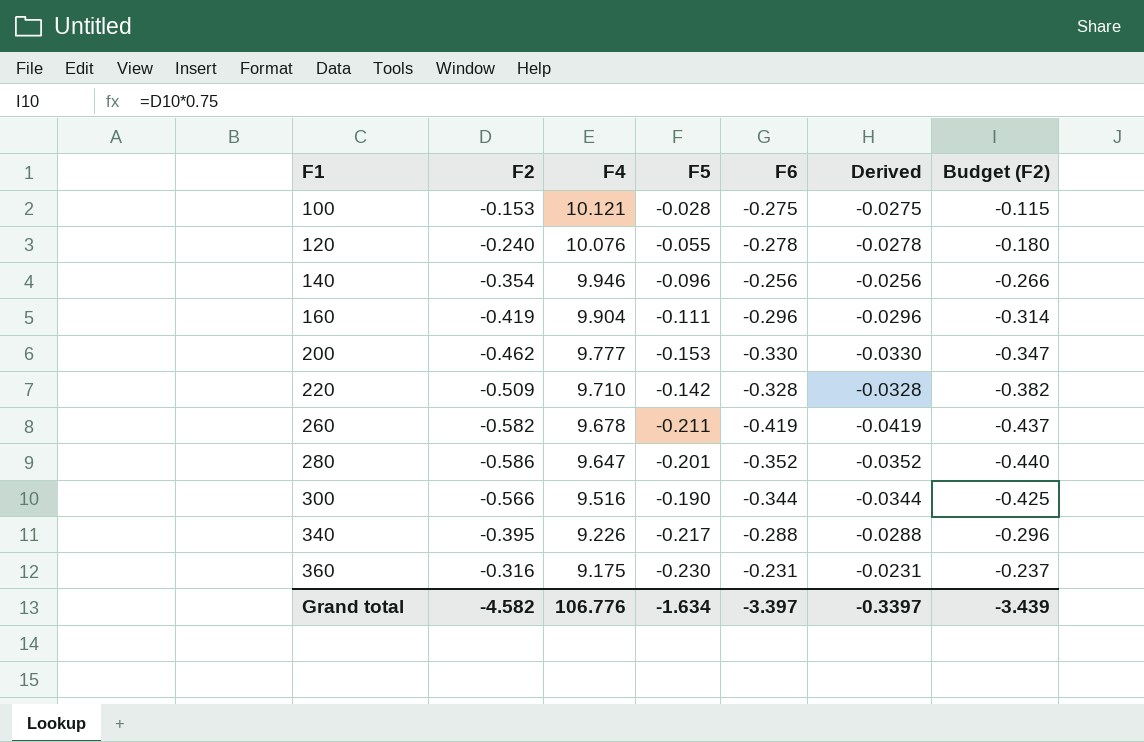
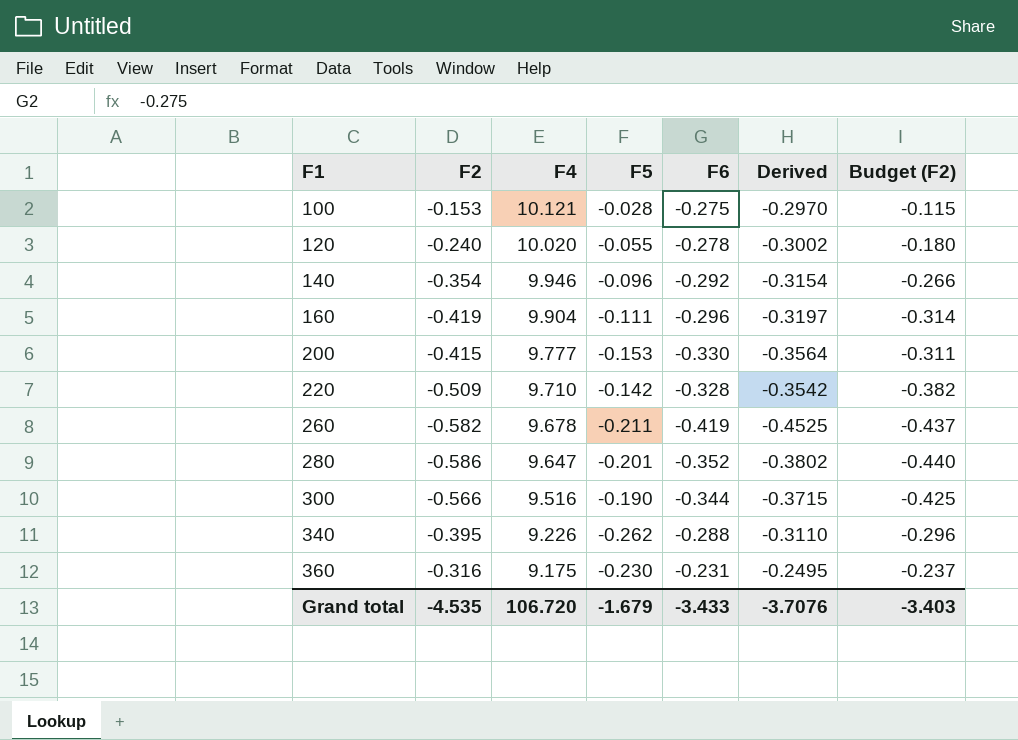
column Derived | formula: [F6] * 0.1 -> [F6] * 1.08
120 | F4: 10.076 -> 10.020
140 | F6: -0.256 -> -0.292
200 | F2: -0.462 -> -0.415
200 | Budget (F2): -0.347 -> -0.311
340 | F5: -0.217 -> -0.262
Grand total | F2: -4.582 -> -4.535
Grand total | F4: 106.776 -> 106.720
Grand total | F5: -1.634 -> -1.679
Grand total | F6: -3.397 -> -3.433
Grand total | Derived: -0.3397 -> -3.7076
Grand total | Budget (F2): -3.439 -> -3.403

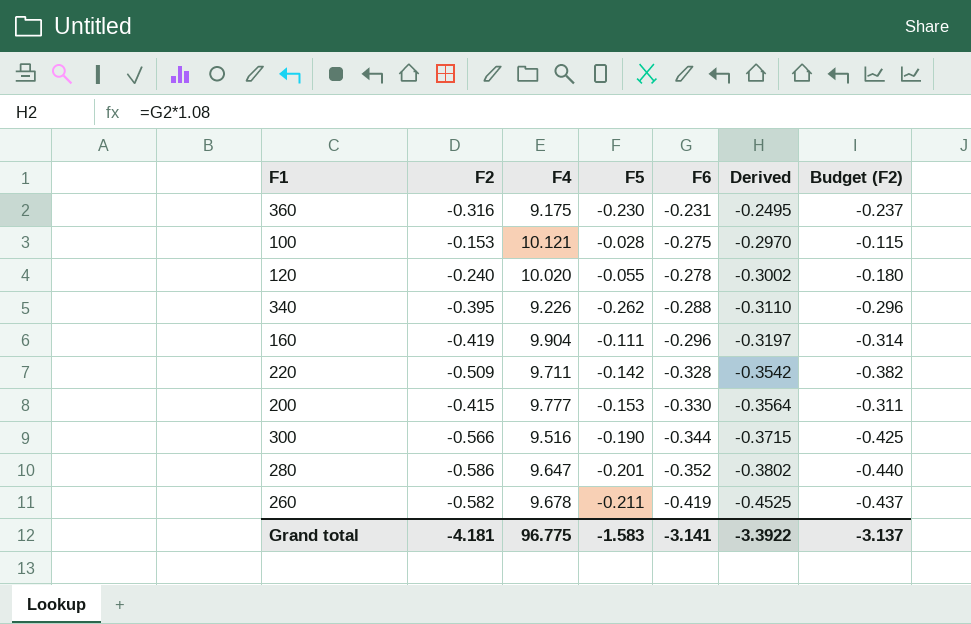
row order: F1 ascending -> F6 descending
row 140: -0.354 | 9.946 | -0.096 | -0.292 | -0.3154 | -0.266 -> none
220 | F4: 9.710 -> 9.711
Grand total | F2: -4.535 -> -4.181
Grand total | F4: 106.720 -> 96.775
Grand total | F5: -1.679 -> -1.583
Grand total | F6: -3.433 -> -3.141
Grand total | Derived: -3.7076 -> -3.3922
Grand total | Budget (F2): -3.403 -> -3.137

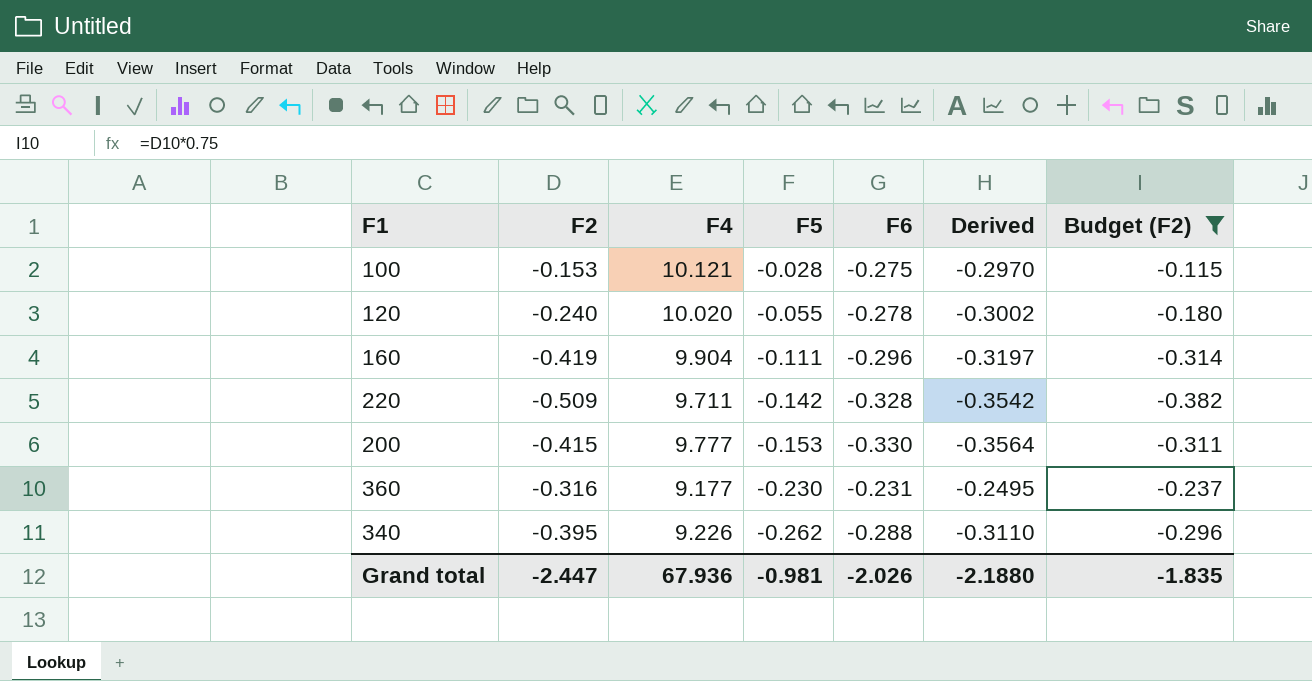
filter: none -> Budget (F2) >= -0.382
row order: F6 descending -> F5 descending
360 | F4: 9.175 -> 9.177
Grand total | F2: -4.181 -> -2.447
Grand total | F4: 96.775 -> 67.936
Grand total | F5: -1.583 -> -0.981
Grand total | F6: -3.141 -> -2.026
Grand total | Derived: -3.3922 -> -2.1880
Grand total | Budget (F2): -3.137 -> -1.835

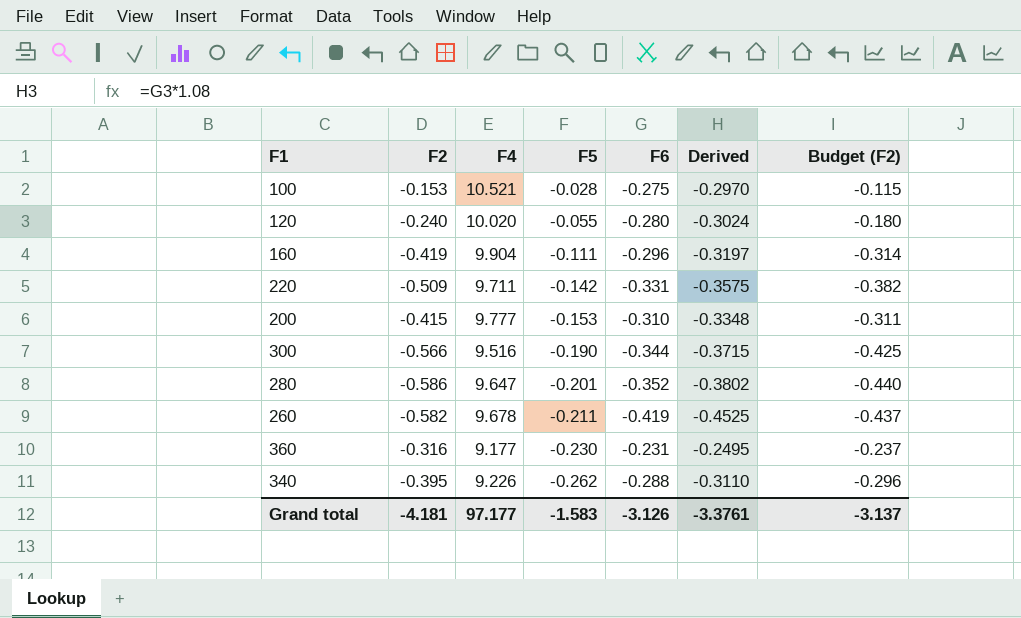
filter: Budget (F2) >= -0.382 -> none
100 | F4: 10.121 -> 10.521
120 | F6: -0.278 -> -0.280
120 | Derived: -0.3002 -> -0.3024
220 | F6: -0.328 -> -0.331
220 | Derived: -0.3542 -> -0.3575
200 | F6: -0.330 -> -0.310
200 | Derived: -0.3564 -> -0.3348
Grand total | F2: -2.447 -> -4.181
Grand total | F4: 67.936 -> 97.177
Grand total | F5: -0.981 -> -1.583
Grand total | F6: -2.026 -> -3.126
Grand total | Derived: -2.1880 -> -3.3761
Grand total | Budget (F2): -1.835 -> -3.137

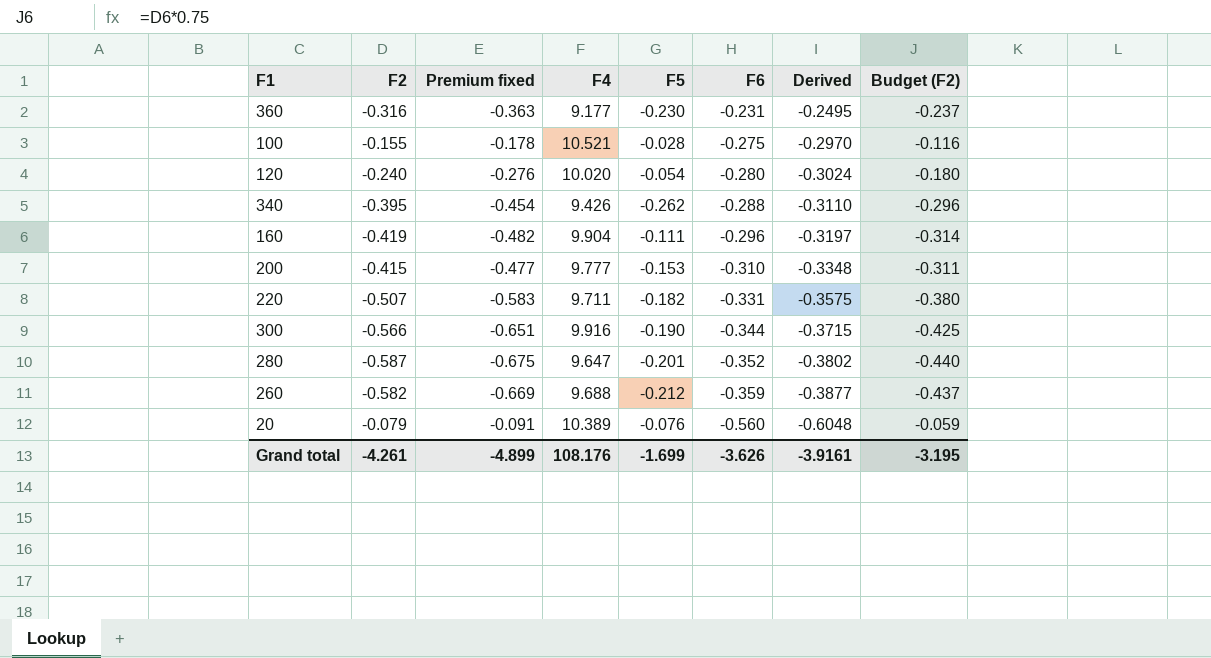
row order: F5 descending -> F6 descending
column Premium fixed | formula: none -> [F2] * 1.15
100 | F2: -0.153 -> -0.155
100 | Budget (F2): -0.115 -> -0.116
120 | F5: -0.055 -> -0.054
340 | F4: 9.226 -> 9.426
220 | F2: -0.509 -> -0.507
220 | F5: -0.142 -> -0.182
220 | Budget (F2): -0.382 -> -0.380
300 | F4: 9.516 -> 9.916
280 | F2: -0.586 -> -0.587
260 | F4: 9.678 -> 9.688
260 | F5: -0.211 -> -0.212
260 | F6: -0.419 -> -0.359
260 | Derived: -0.4525 -> -0.3877
row 20: none -> -0.079 | -0.091 | 10.389 | -0.076 | -0.560 | -0.6048 | -0.059
Grand total | F2: -4.181 -> -4.261
Grand total | F4: 97.177 -> 108.176
Grand total | F5: -1.583 -> -1.699
Grand total | F6: -3.126 -> -3.626
Grand total | Derived: -3.3761 -> -3.9161
Grand total | Budget (F2): -3.137 -> -3.195

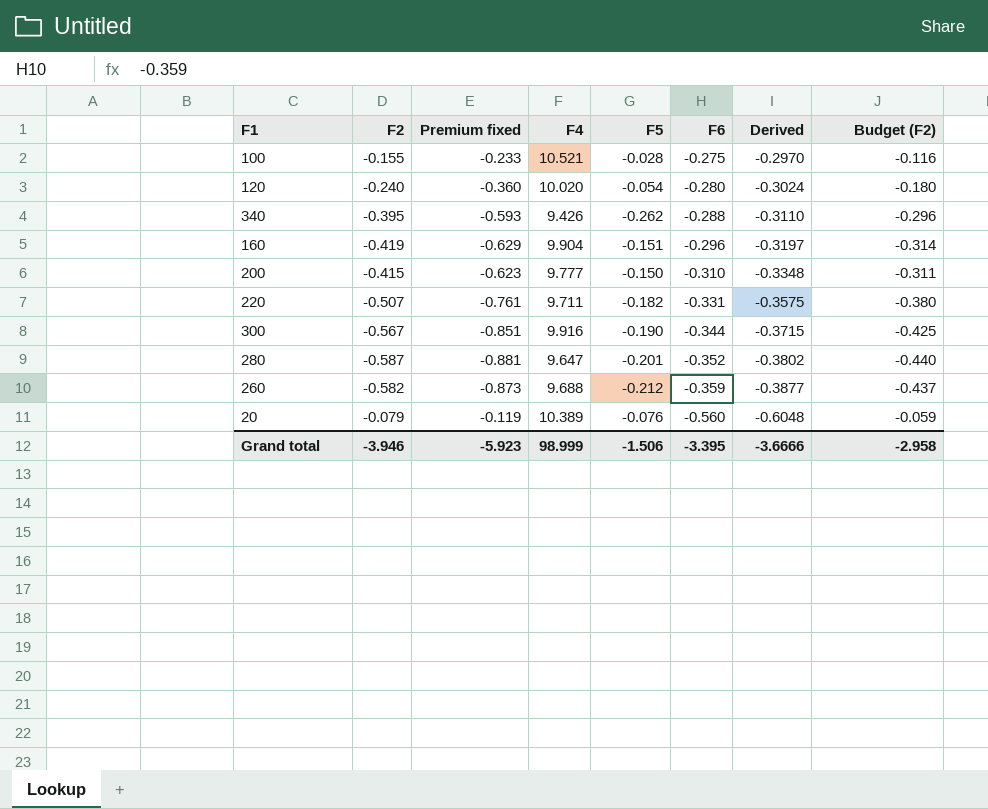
column Premium fixed | formula: [F2] * 1.15 -> [F2] * 1.5
row 360: -0.316 | -0.363 | 9.177 | -0.230 | -0.231 | -0.2495 | -0.237 -> none
160 | F5: -0.111 -> -0.151
200 | F5: -0.153 -> -0.150
300 | F2: -0.566 -> -0.567
Grand total | F2: -4.261 -> -3.946
Grand total | Premium fixed: -4.899 -> -5.923
Grand total | F4: 108.176 -> 98.999
Grand total | F5: -1.699 -> -1.506
Grand total | F6: -3.626 -> -3.395
Grand total | Derived: -3.9161 -> -3.6666
Grand total | Budget (F2): -3.195 -> -2.958

